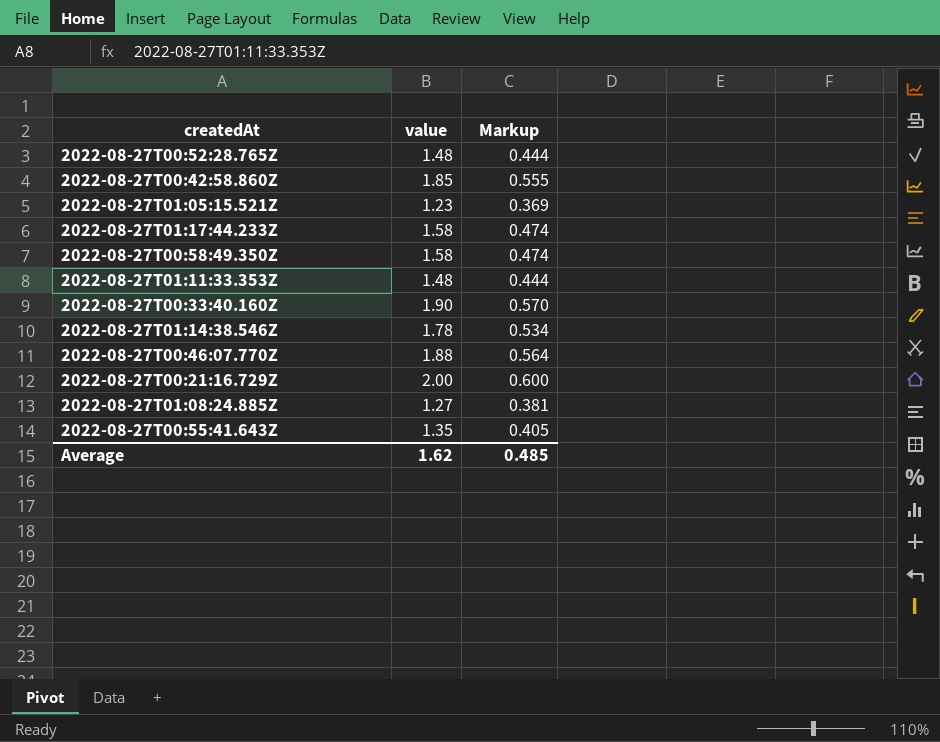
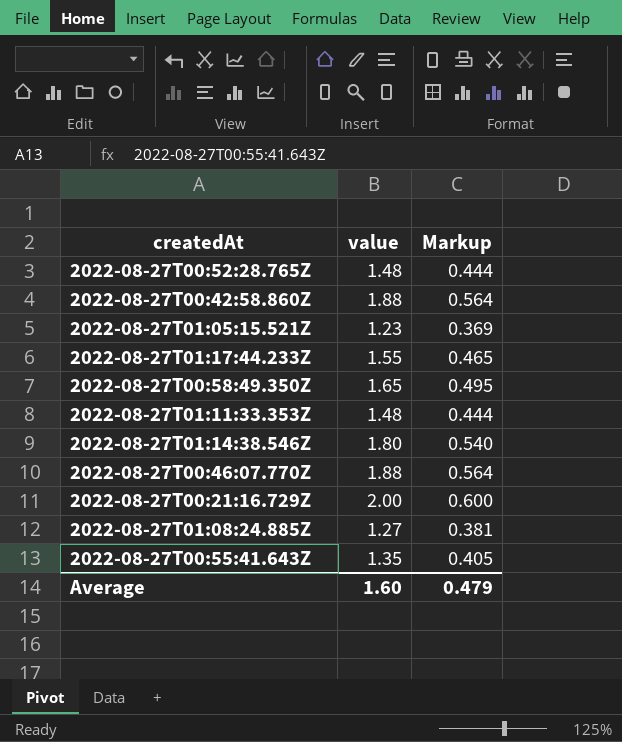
row 2022-08-27T00:33:40.160Z: 1.90 | 0.570 -> none
2022-08-27T00:42:58.860Z | value: 1.85 -> 1.88
2022-08-27T00:42:58.860Z | Markup: 0.555 -> 0.564
2022-08-27T01:17:44.233Z | value: 1.58 -> 1.55
2022-08-27T01:17:44.233Z | Markup: 0.474 -> 0.465
2022-08-27T00:58:49.350Z | value: 1.58 -> 1.65
2022-08-27T00:58:49.350Z | Markup: 0.474 -> 0.495
2022-08-27T01:14:38.546Z | value: 1.78 -> 1.80
2022-08-27T01:14:38.546Z | Markup: 0.534 -> 0.540
Average | value: 1.62 -> 1.60
Average | Markup: 0.485 -> 0.479

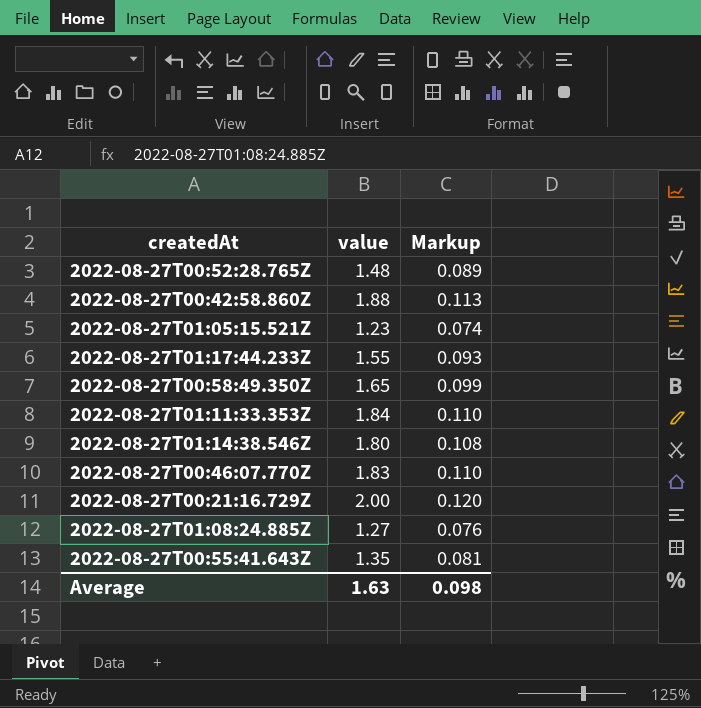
column Markup | formula: [value] * 0.3 -> [value] * 0.06
2022-08-27T01:11:33.353Z | value: 1.48 -> 1.84
2022-08-27T00:46:07.770Z | value: 1.88 -> 1.83
Average | value: 1.60 -> 1.63
Average | Markup: 0.479 -> 0.098

